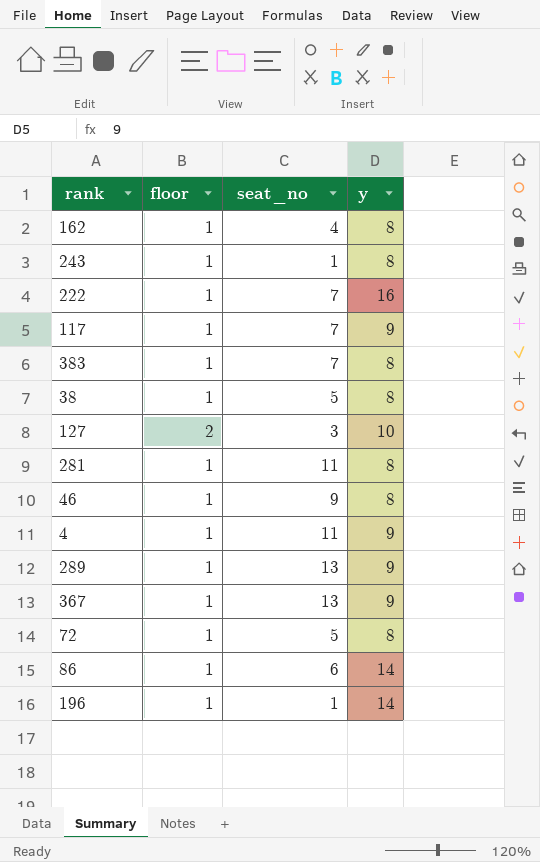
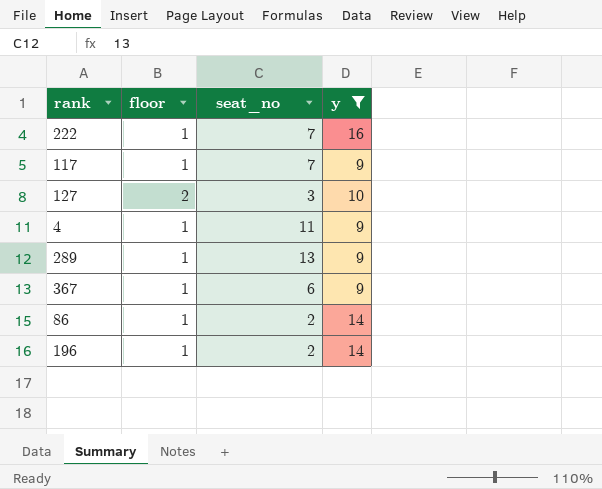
filter: none -> y != 8
367 | seat_no: 13 -> 6
86 | seat_no: 6 -> 2
196 | seat_no: 1 -> 2

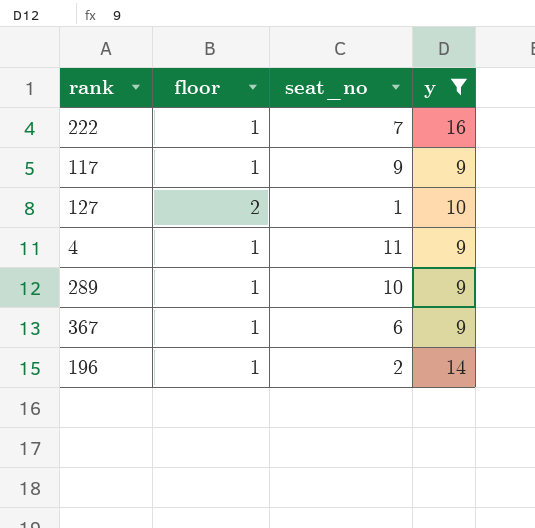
row 86: 1 | 2 | 14 -> none
117 | seat_no: 7 -> 9
127 | seat_no: 3 -> 1
289 | seat_no: 13 -> 10

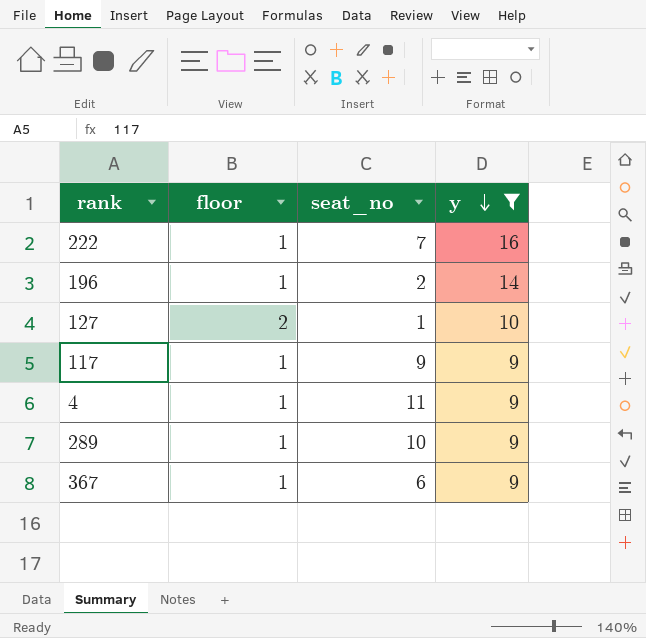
row order: none -> y descending

